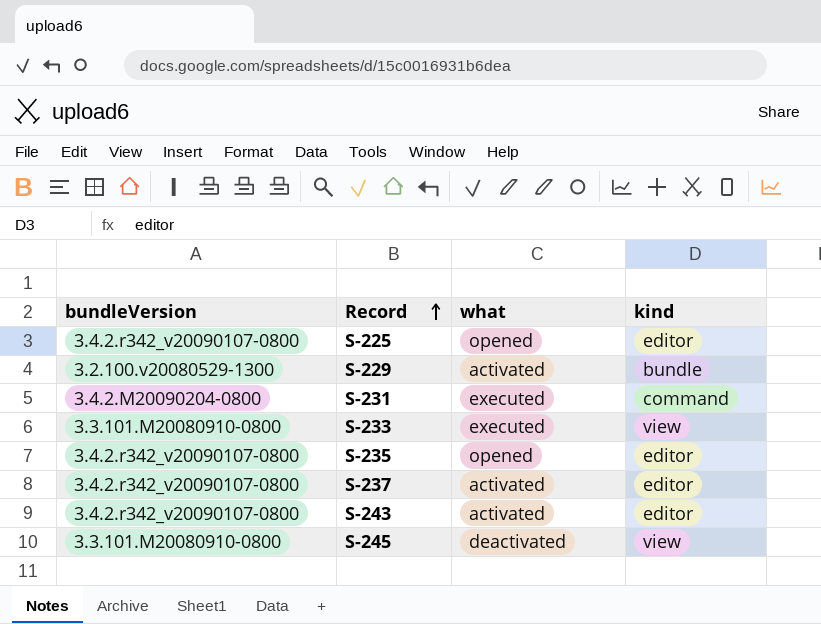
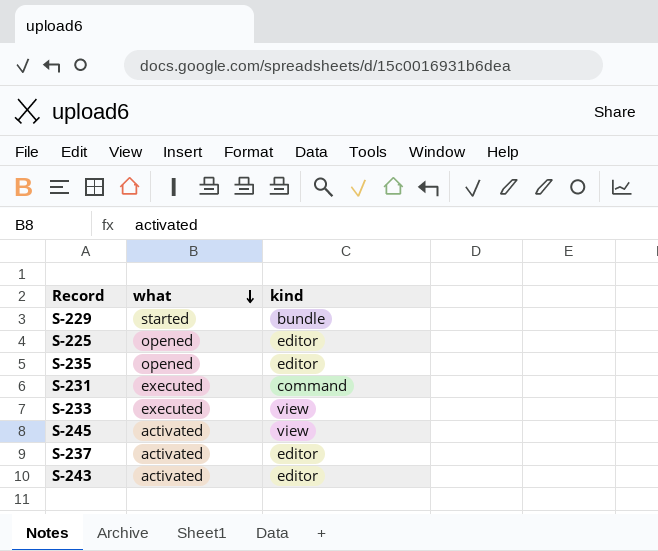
row order: Record ascending -> what descending
column bundleVersion | position: 1 -> none
S-229 | what: activated -> started
S-245 | what: deactivated -> activated

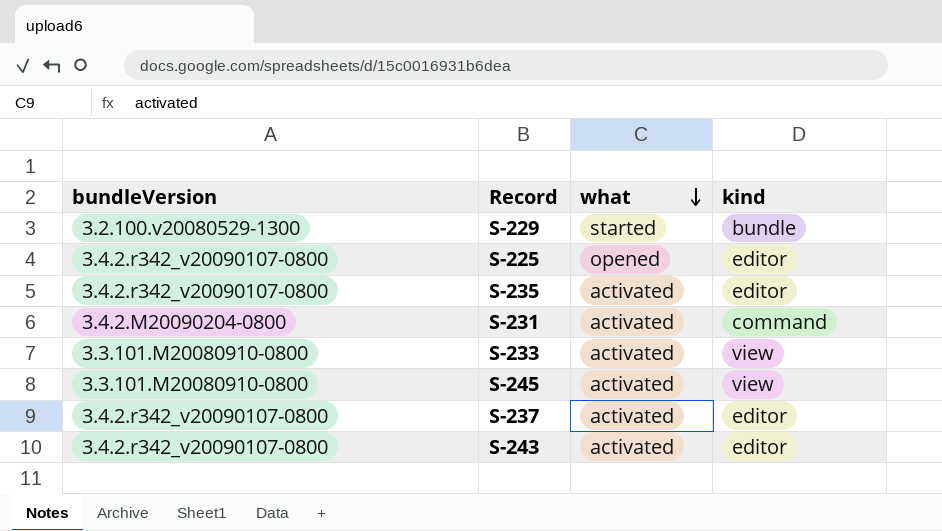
column bundleVersion | position: none -> 1
S-235 | what: opened -> activated
S-231 | what: executed -> activated
S-233 | what: executed -> activated

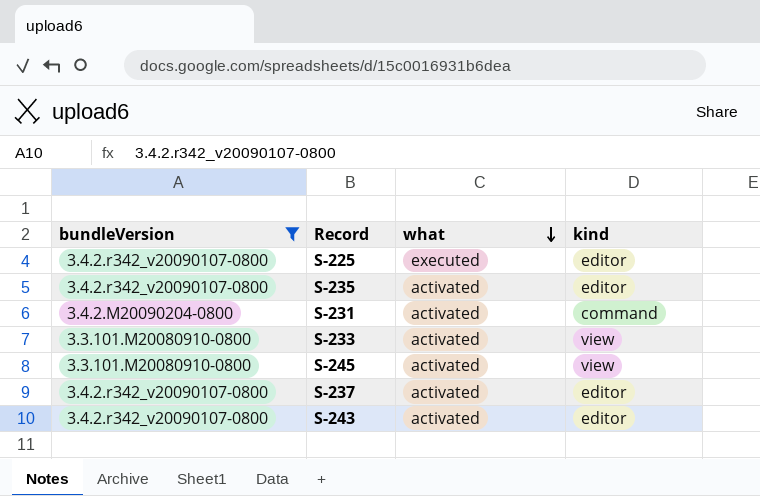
filter: none -> bundleVersion != 3.2.100.v20080529-1300
S-225 | what: opened -> executed

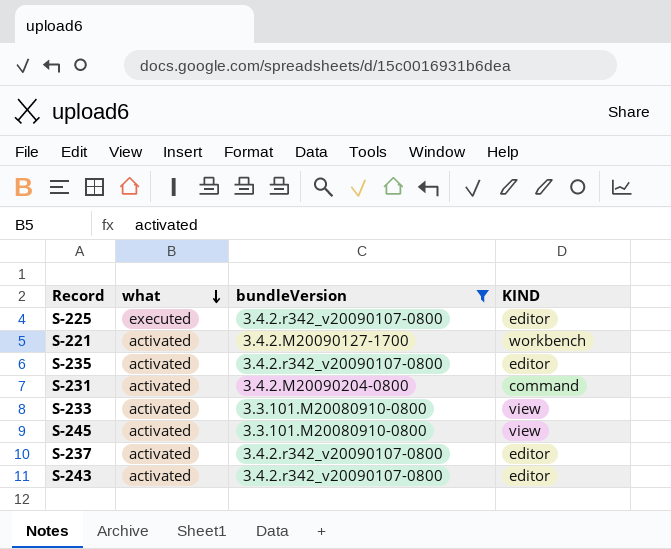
column bundleVersion | position: 1 -> 3
column name: kind -> KIND
row S-221: none -> activated | 3.4.2.M20090127-1700 | workbench

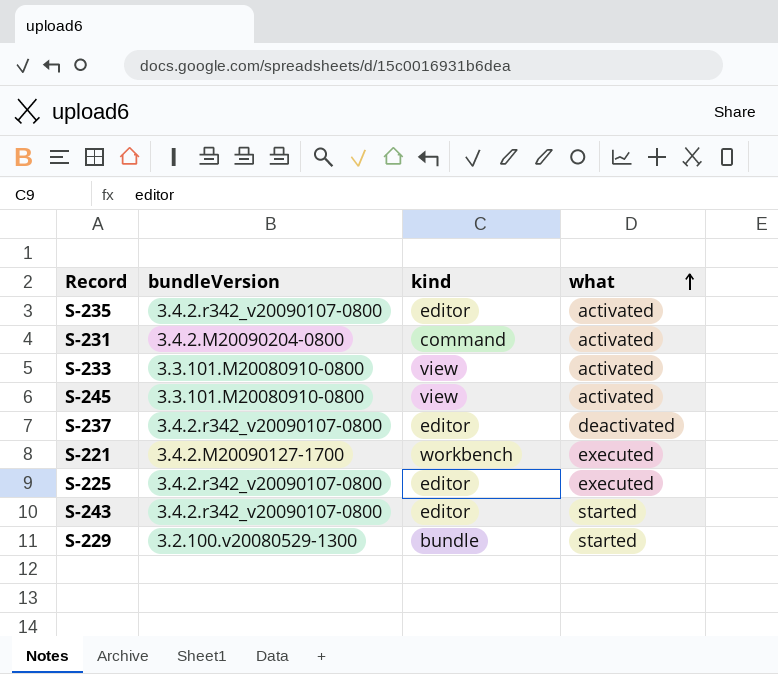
filter: bundleVersion != 3.2.100.v20080529-1300 -> none
row order: what descending -> what ascending
column name: KIND -> kind
column what | position: 2 -> 4
S-237 | what: activated -> deactivated
S-221 | what: activated -> executed
S-243 | what: activated -> started

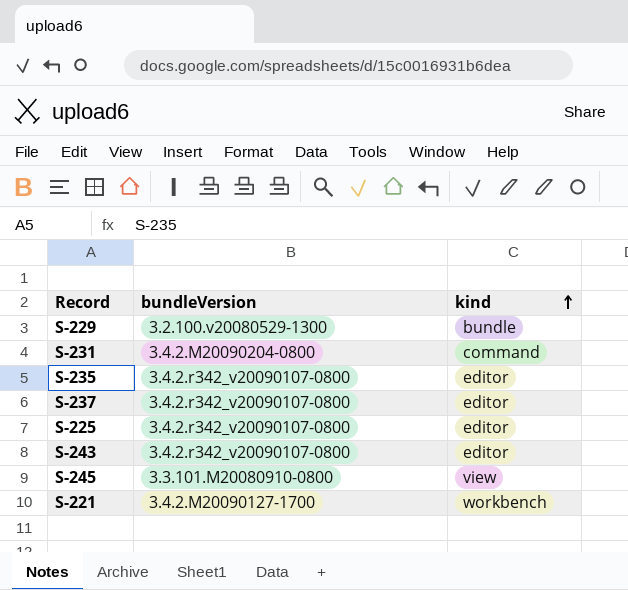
row order: what ascending -> kind ascending
column what | position: 4 -> none
row S-233: 3.3.101.M20080910-0800 | view | activated -> none

